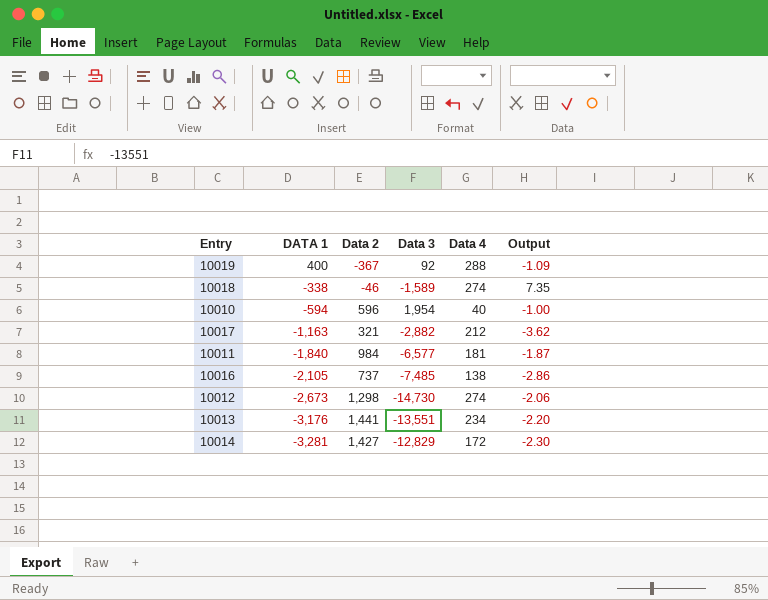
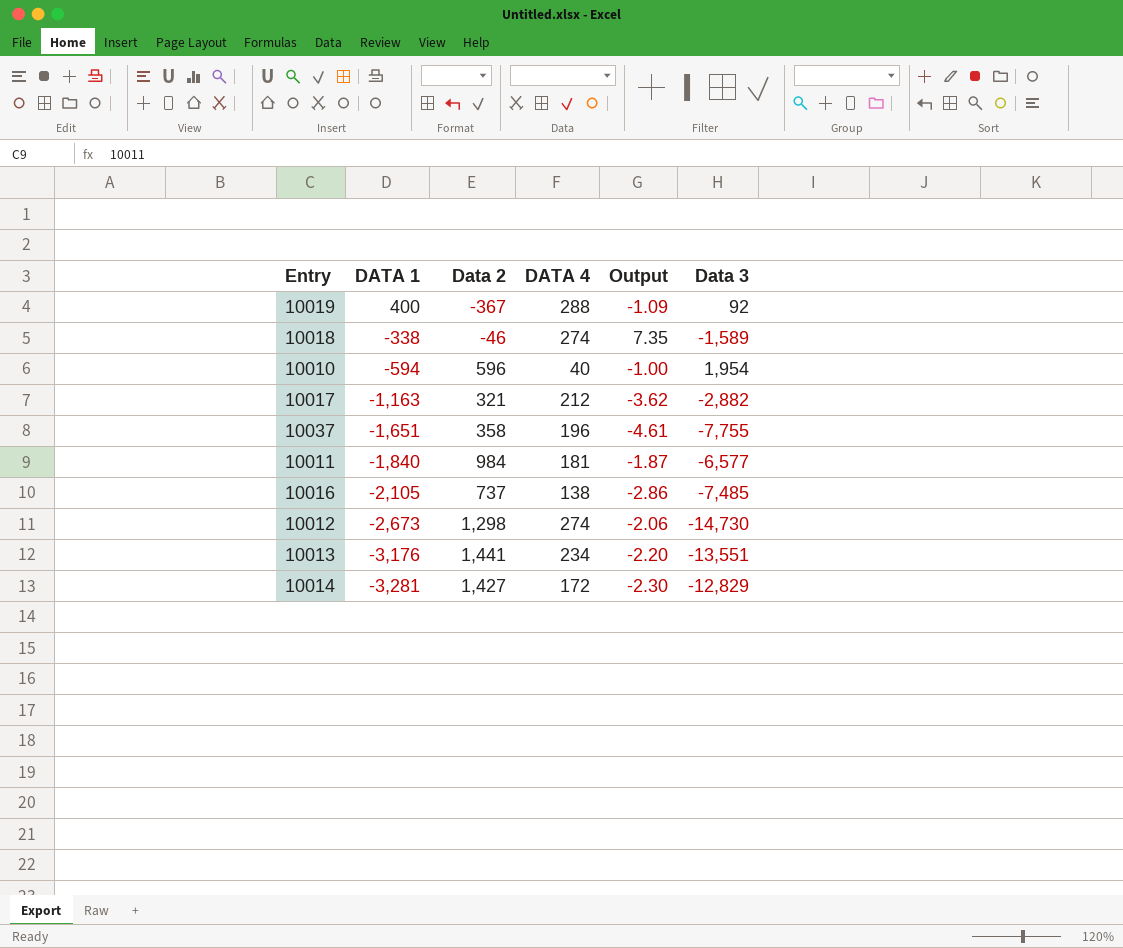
column name: Data 4 -> DATA 4
column Data 3 | position: 4 -> 6
row 10037: none -> -1,651 | 358 | 196 | -4.61 | -7,755

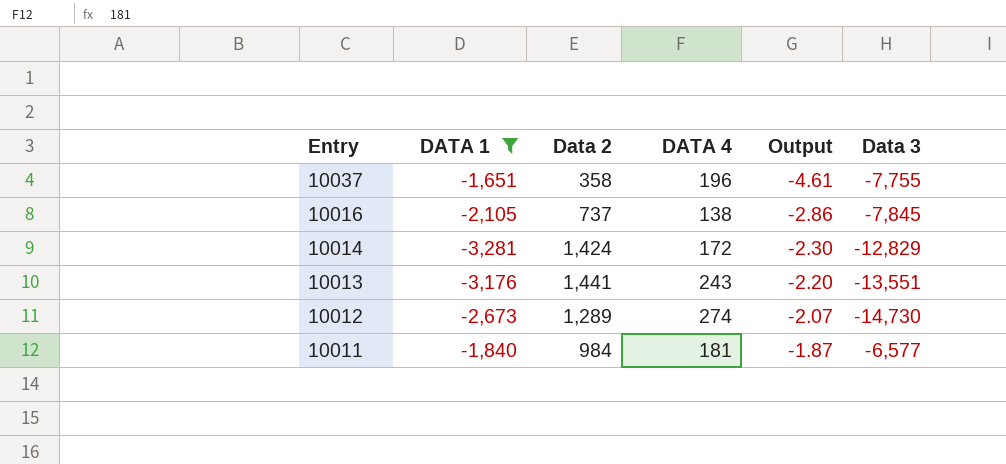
filter: none -> DATA 1 <= -1,651
row order: DATA 1 descending -> Entry descending
10016 | Data 3: -7,485 -> -7,845
10014 | Data 2: 1,427 -> 1,424
10013 | DATA 4: 234 -> 243
10012 | Data 2: 1,298 -> 1,289
10012 | Output: -2.06 -> -2.07

